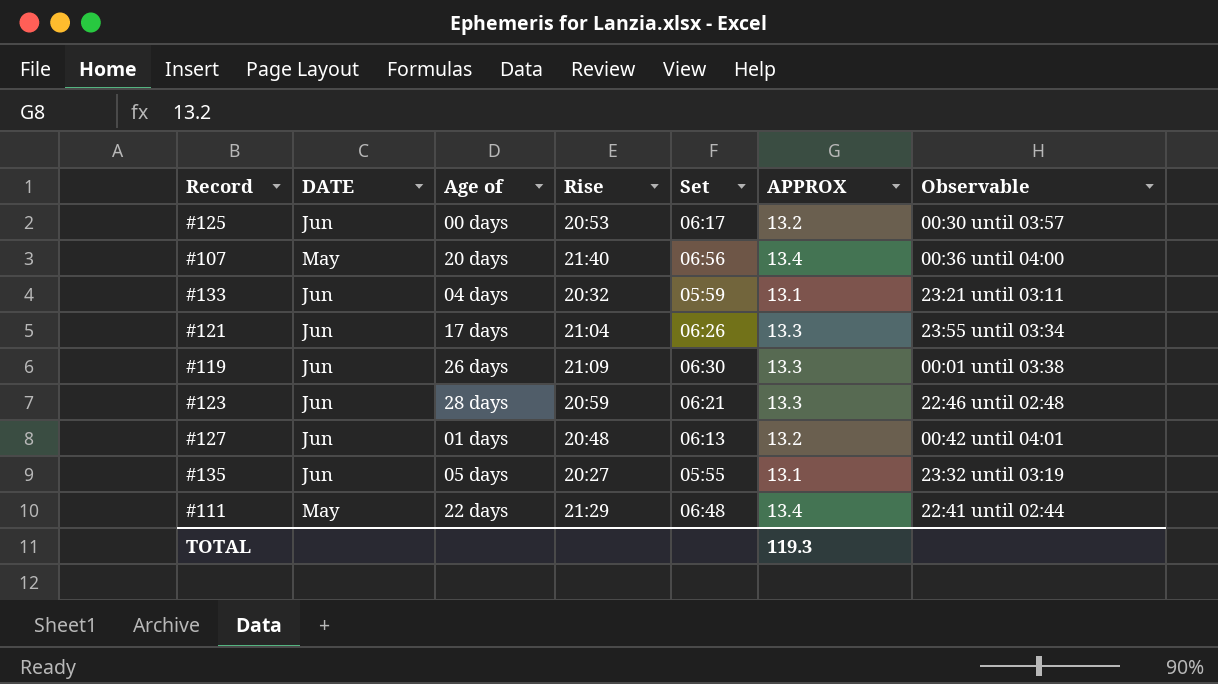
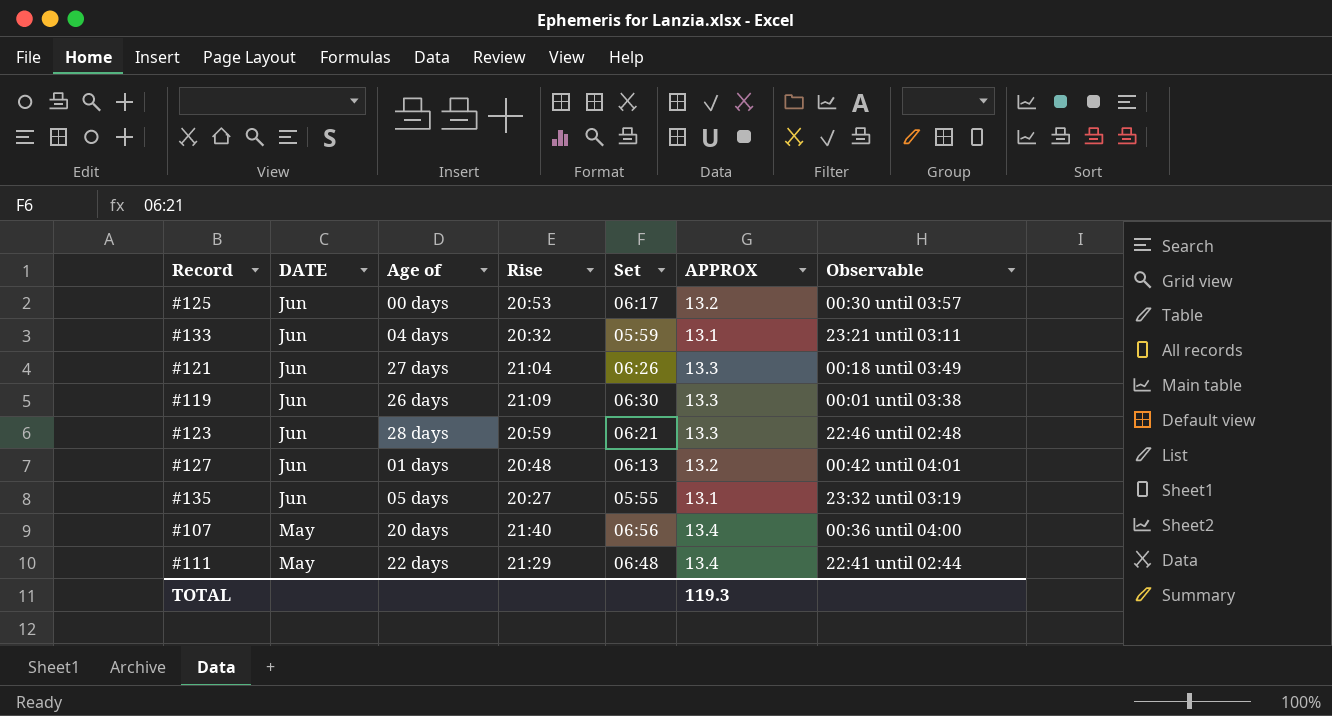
row order: none -> DATE descending
#121 | Age of: 17 days -> 27 days
#121 | Observable: 23:55 until 03:34 -> 00:18 until 03:49

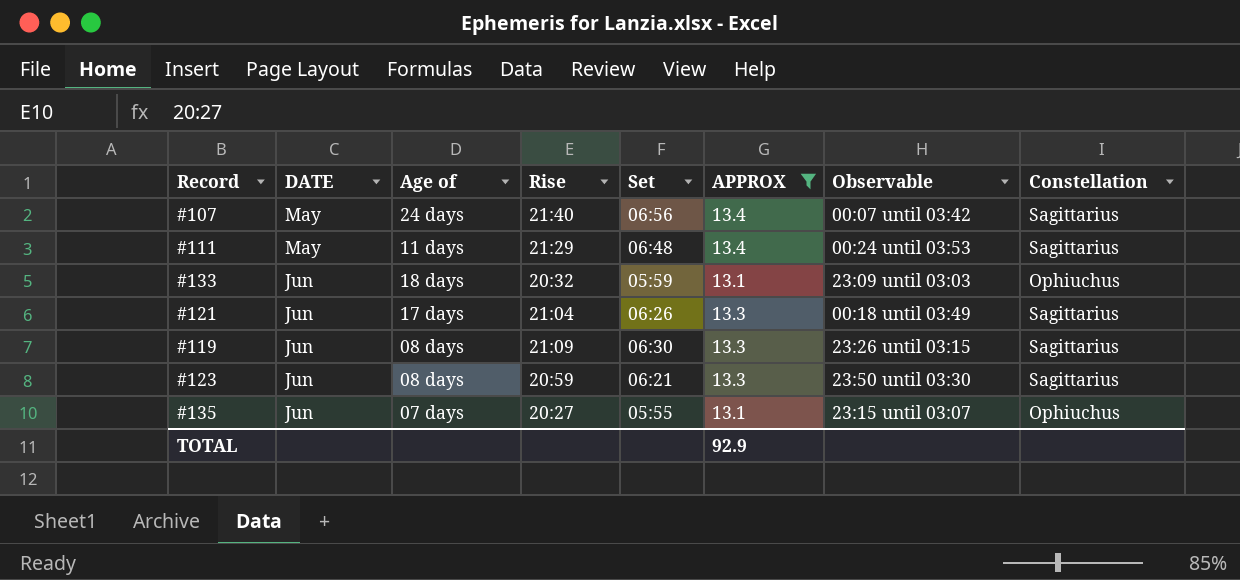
filter: none -> APPROX != 13.2
row order: DATE descending -> DATE ascending
column Constellation | position: none -> 8
#107 | Age of: 20 days -> 24 days
#107 | Observable: 00:36 until 04:00 -> 00:07 until 03:42
#111 | Age of: 22 days -> 11 days
#111 | Observable: 22:41 until 02:44 -> 00:24 until 03:53
#133 | Age of: 04 days -> 18 days
#133 | Observable: 23:21 until 03:11 -> 23:09 until 03:03
#121 | Age of: 27 days -> 17 days
#119 | Age of: 26 days -> 08 days
#119 | Observable: 00:01 until 03:38 -> 23:26 until 03:15
#123 | Age of: 28 days -> 08 days
#123 | Observable: 22:46 until 02:48 -> 23:50 until 03:30
#135 | Age of: 05 days -> 07 days
#135 | Observable: 23:32 until 03:19 -> 23:15 until 03:07
TOTAL | APPROX: 119.3 -> 92.9

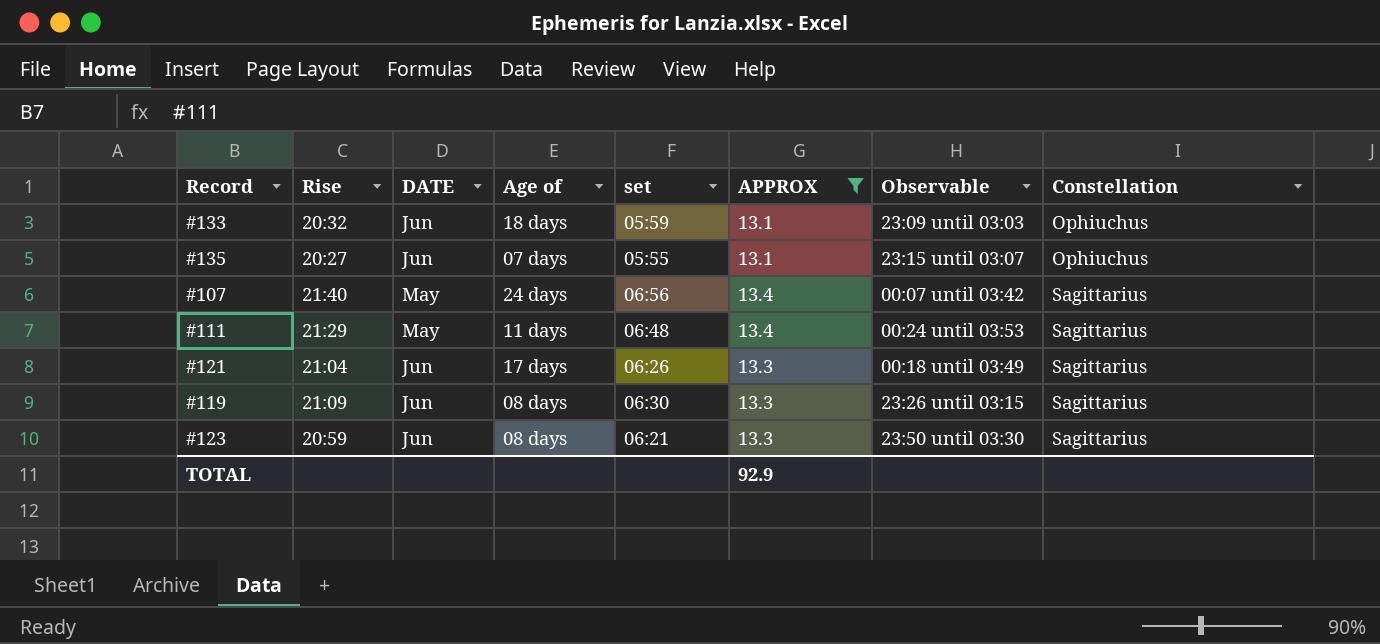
row order: DATE ascending -> Constellation ascending
column Rise | position: 4 -> 2
column name: Set -> set

